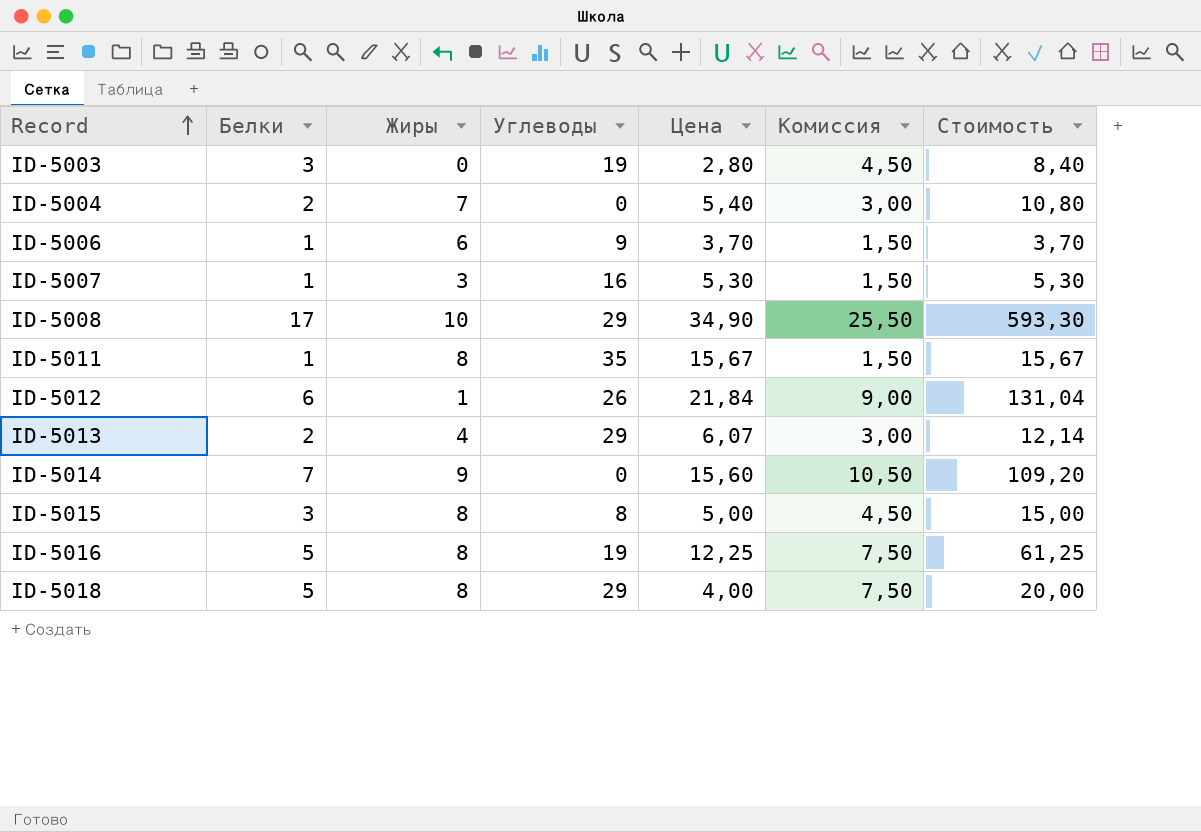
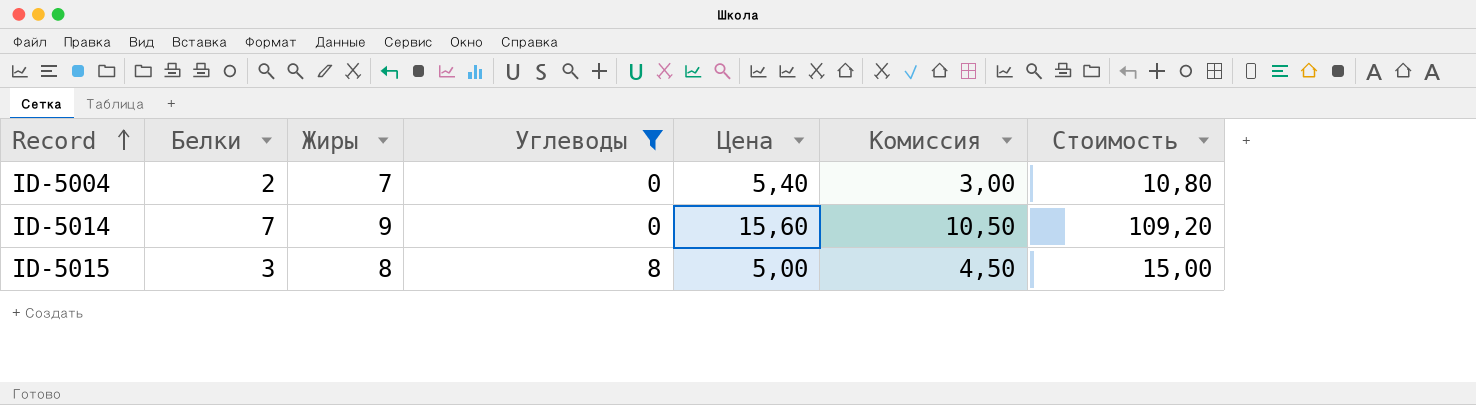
filter: none -> Углеводы <= 8

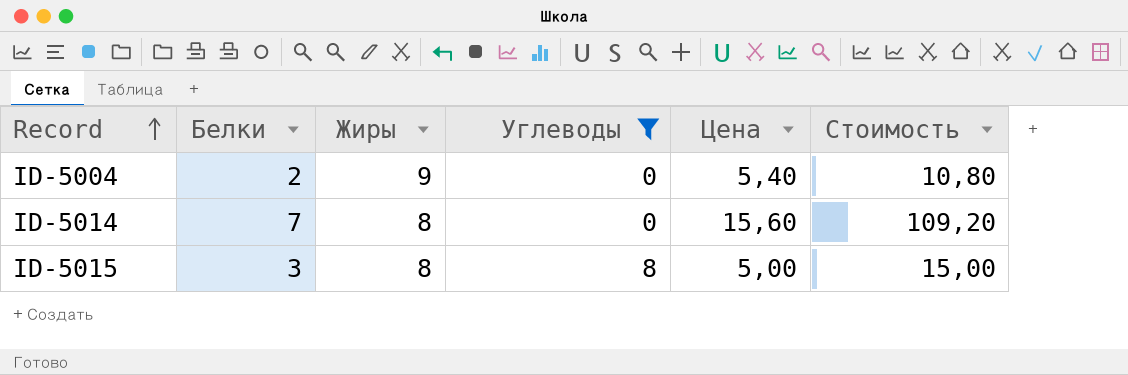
column Комиссия | formula: [Белки] * 1,5 -> none
ID-5004 | Жиры: 7 -> 9
ID-5014 | Жиры: 9 -> 8

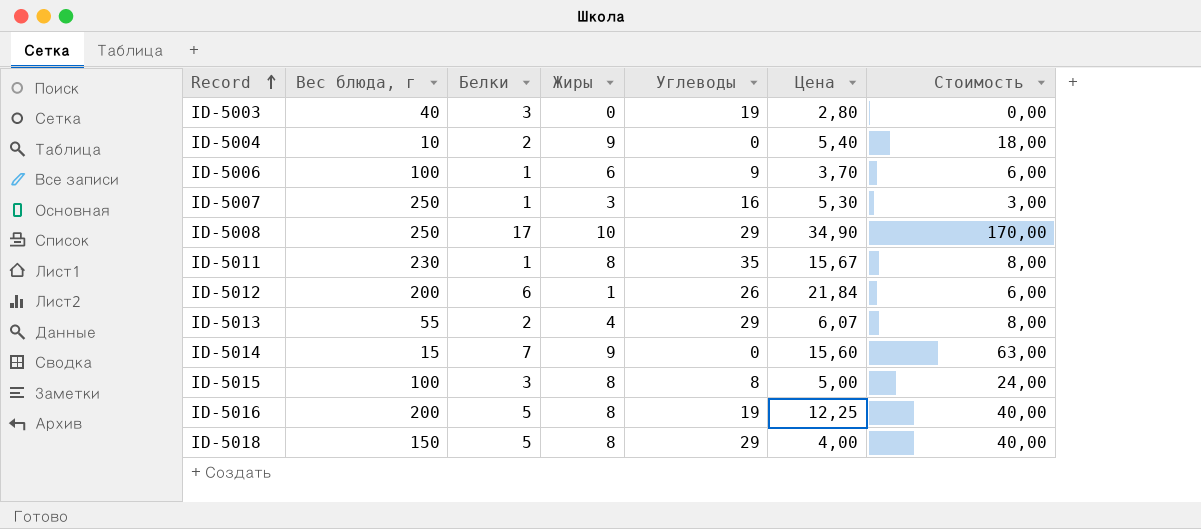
filter: Углеводы <= 8 -> none
column Вес блюда, г | position: none -> 2
column Стоимость | formula: [Белки] * [Цена] -> [Белки] * [Жиры]
ID-5014 | Жиры: 8 -> 9

